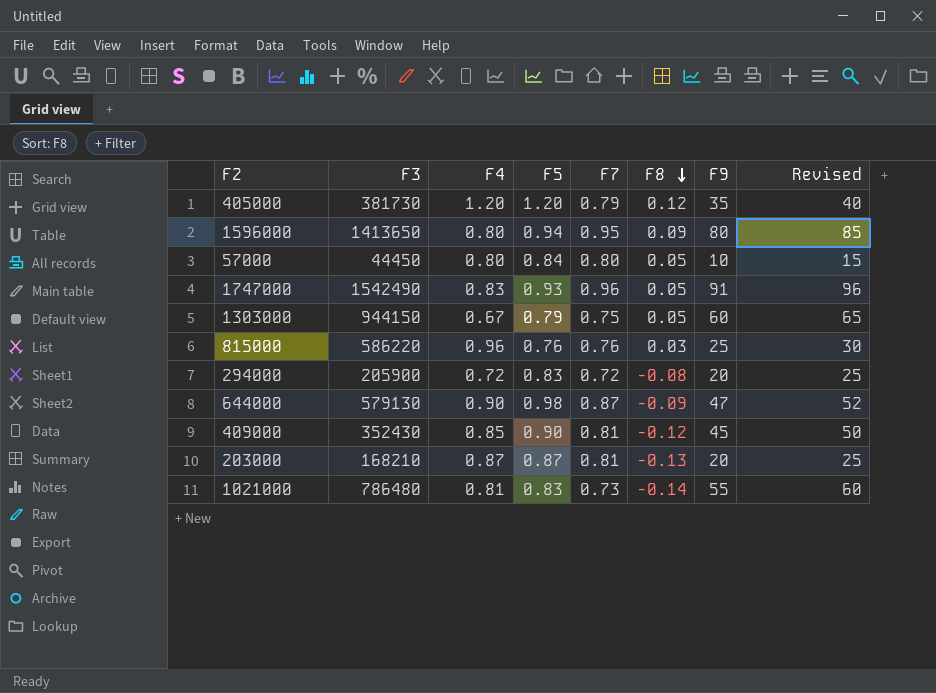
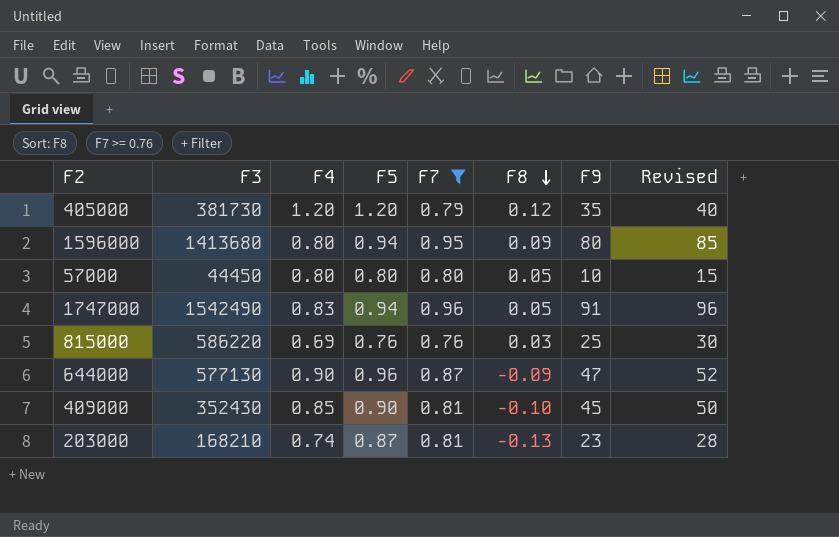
filter: none -> F7 >= 0.76
1596000 | F3: 1413650 -> 1413680
57000 | F5: 0.84 -> 0.80
1747000 | F5: 0.93 -> 0.94
815000 | F4: 0.96 -> 0.69
644000 | F3: 579130 -> 577130
644000 | F5: 0.98 -> 0.96
409000 | F8: -0.12 -> -0.10
203000 | F4: 0.87 -> 0.74
203000 | F9: 20 -> 23
203000 | Revised: 25 -> 28

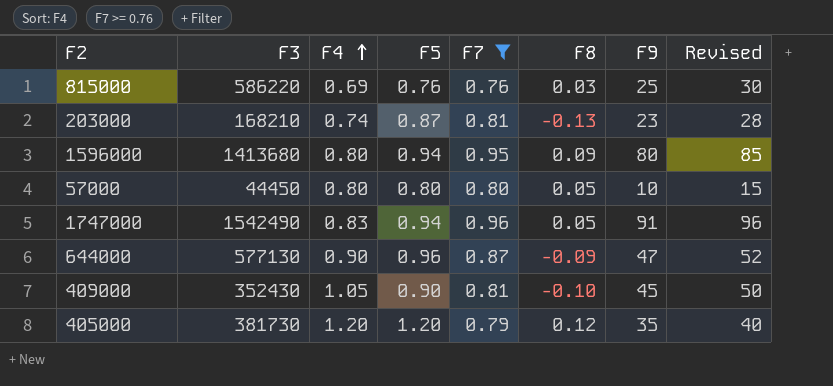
row order: F8 descending -> F4 ascending
409000 | F4: 0.85 -> 1.05

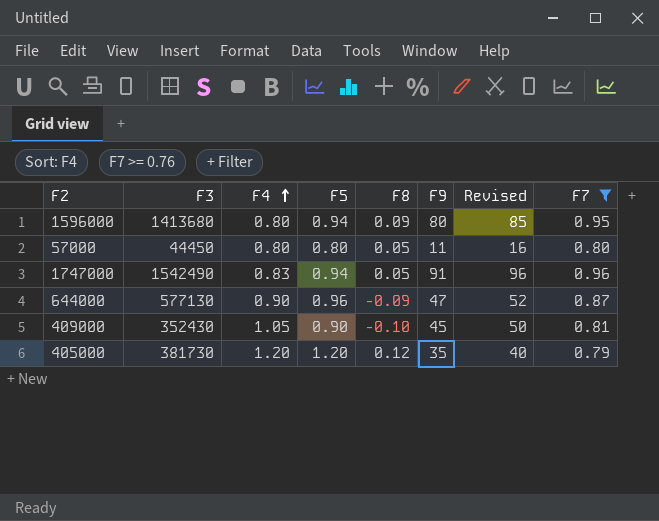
column F7 | position: 5 -> 8
row 815000: 586220 | 0.69 | 0.76 | 0.76 | 0.03 | 25 | 30 -> none
row 203000: 168210 | 0.74 | 0.87 | 0.81 | -0.13 | 23 | 28 -> none
57000 | F9: 10 -> 11
57000 | Revised: 15 -> 16

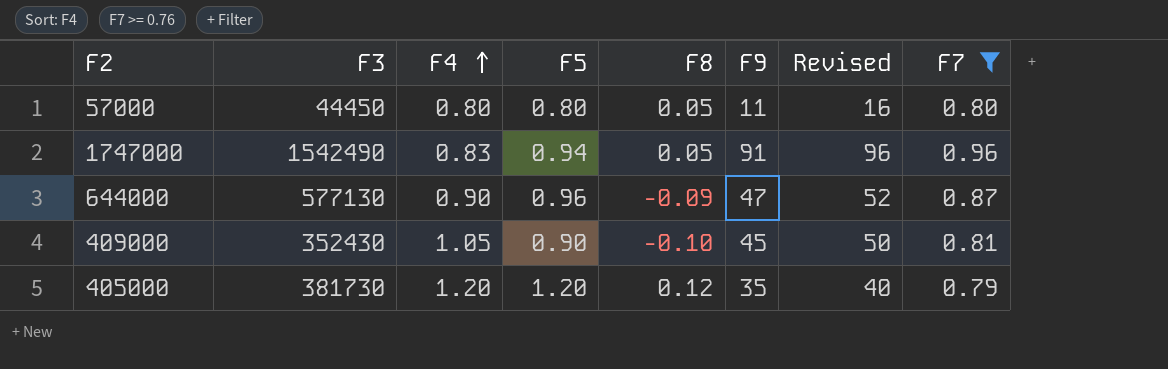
row 1596000: 1413680 | 0.80 | 0.94 | 0.09 | 80 | 85 | 0.95 -> none

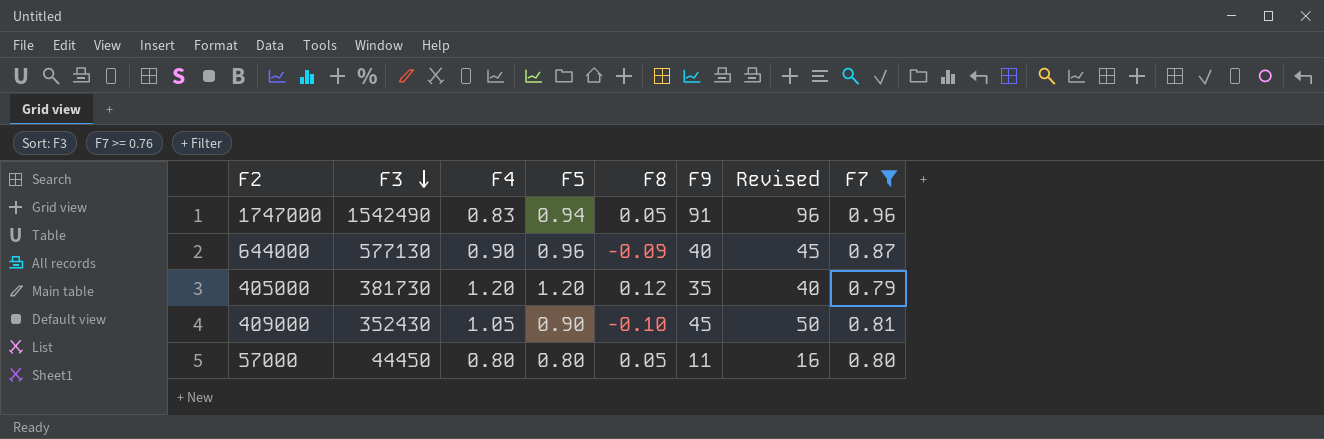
row order: F4 ascending -> F3 descending
644000 | F9: 47 -> 40
644000 | Revised: 52 -> 45

